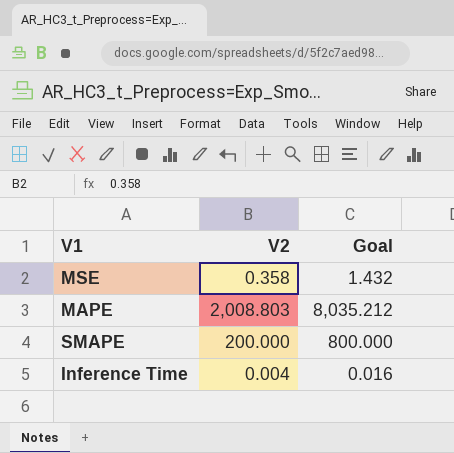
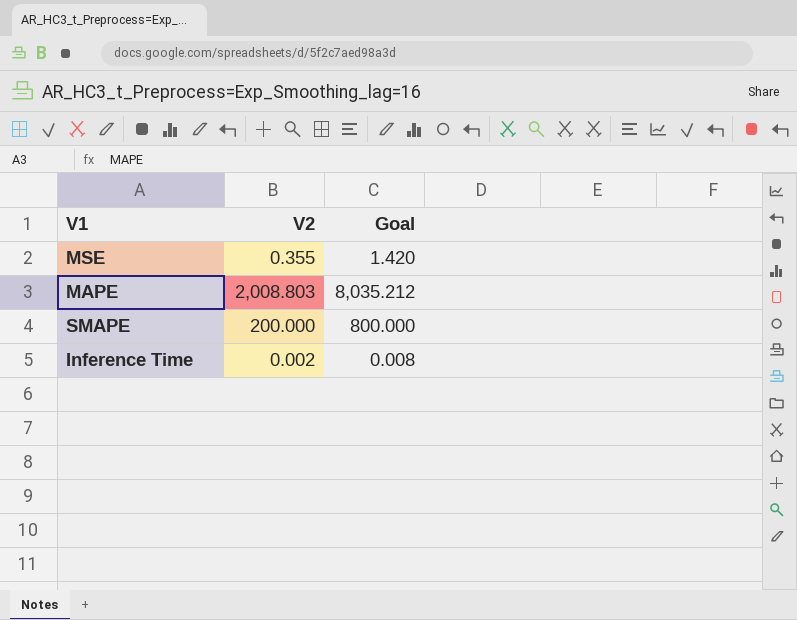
MSE | V2: 0.358 -> 0.355
MSE | Goal: 1.432 -> 1.420
Inference Time | V2: 0.004 -> 0.002
Inference Time | Goal: 0.016 -> 0.008

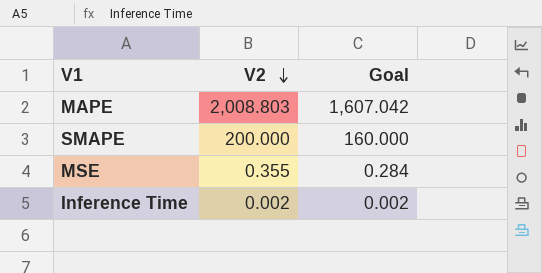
row order: none -> V2 descending
column Goal | formula: [V2] * 4 -> [V2] * 0.8

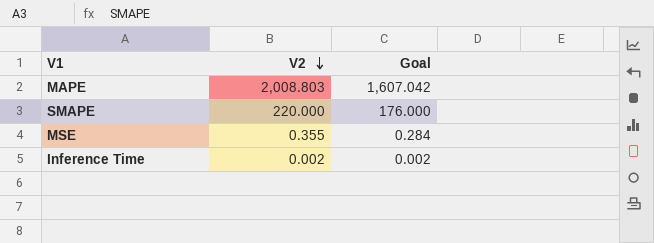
SMAPE | V2: 200.000 -> 220.000
SMAPE | Goal: 160.000 -> 176.000

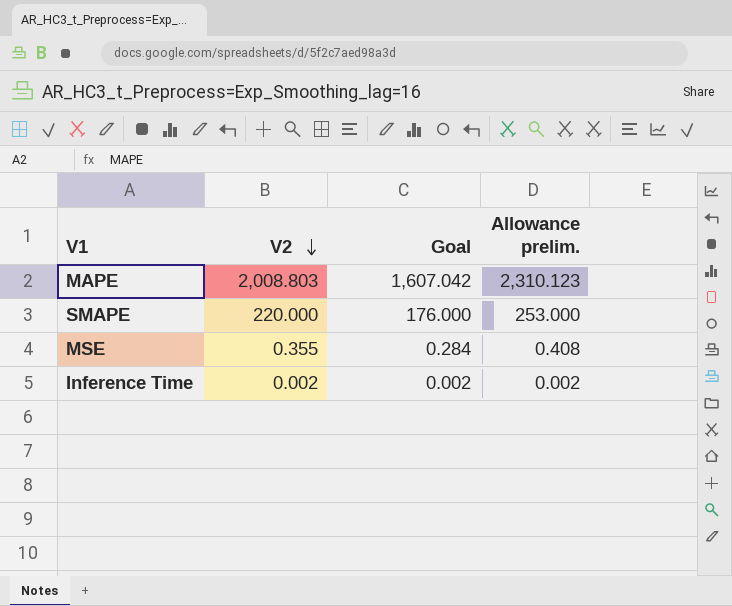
column Allowance prelim. | formula: none -> [V2] * 1.15

